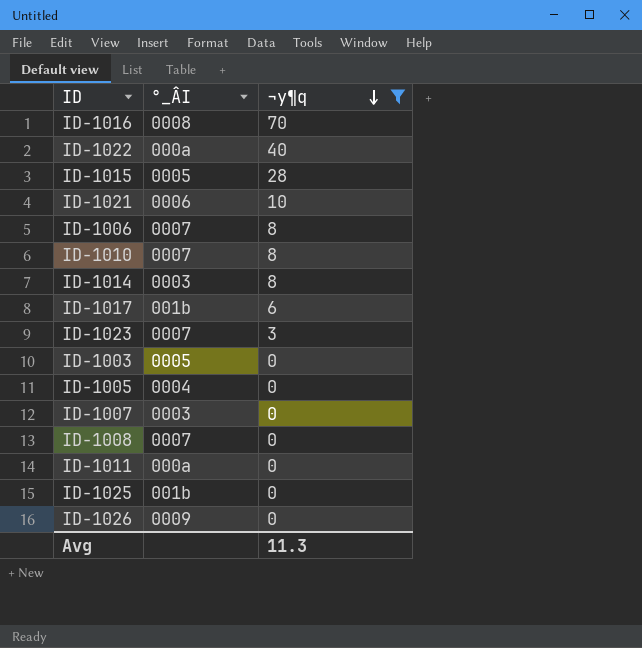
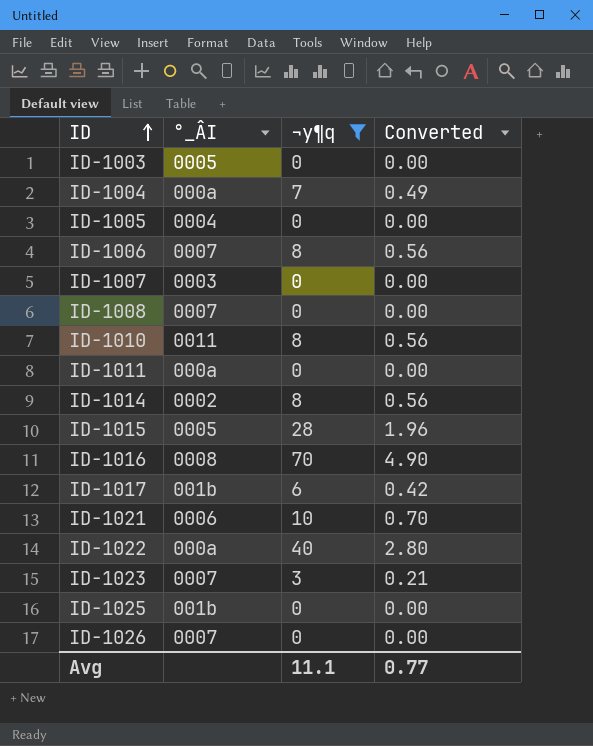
row order: ¬y¶q descending -> ID ascending
column Converted | formula: none -> [¬y¶q] * 0.07
row ID-1004: none -> 000a | 7 | 0.49
ID-1010 | °_ÂI: 0007 -> 0011
ID-1014 | °_ÂI: 0003 -> 0002
ID-1026 | °_ÂI: 0009 -> 0007
Avg | ¬y¶q: 11.3 -> 11.1

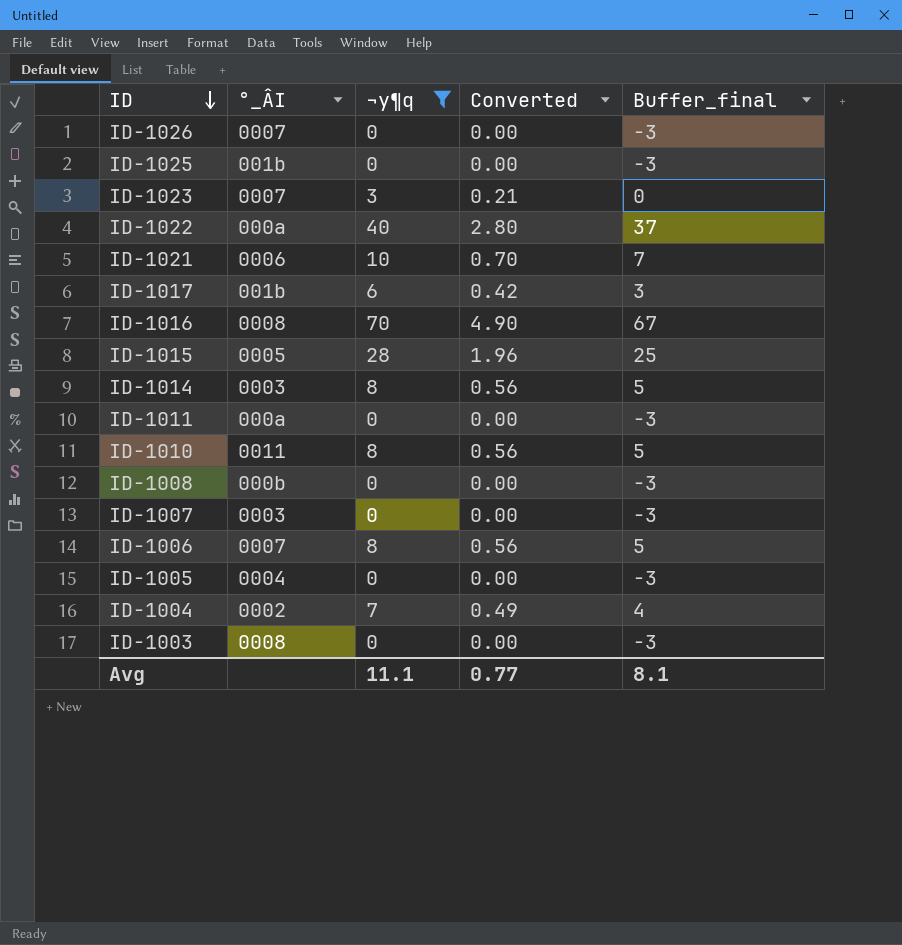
row order: ID ascending -> ID descending
column Buffer_final | formula: none -> [¬y¶q] - 3
ID-1014 | °_ÂI: 0002 -> 0003
ID-1008 | °_ÂI: 0007 -> 000b
ID-1004 | °_ÂI: 000a -> 0002
ID-1003 | °_ÂI: 0005 -> 0008

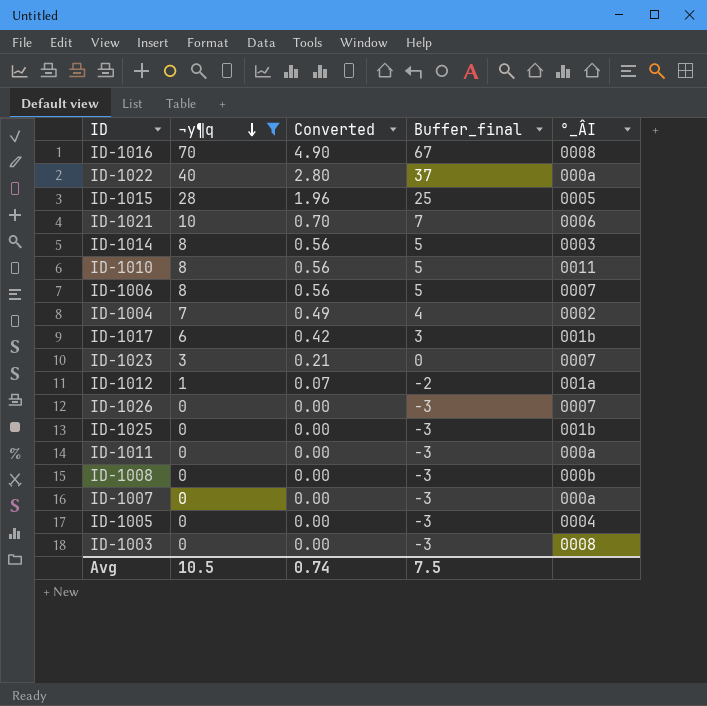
row order: ID descending -> ¬y¶q descending
column °_ÂI | position: 2 -> 5
row ID-1012: none -> 1 | 0.07 | -2 | 001a
ID-1007 | °_ÂI: 0003 -> 000a
Avg | ¬y¶q: 11.1 -> 10.5
Avg | Converted: 0.77 -> 0.74
Avg | Buffer_final: 8.1 -> 7.5

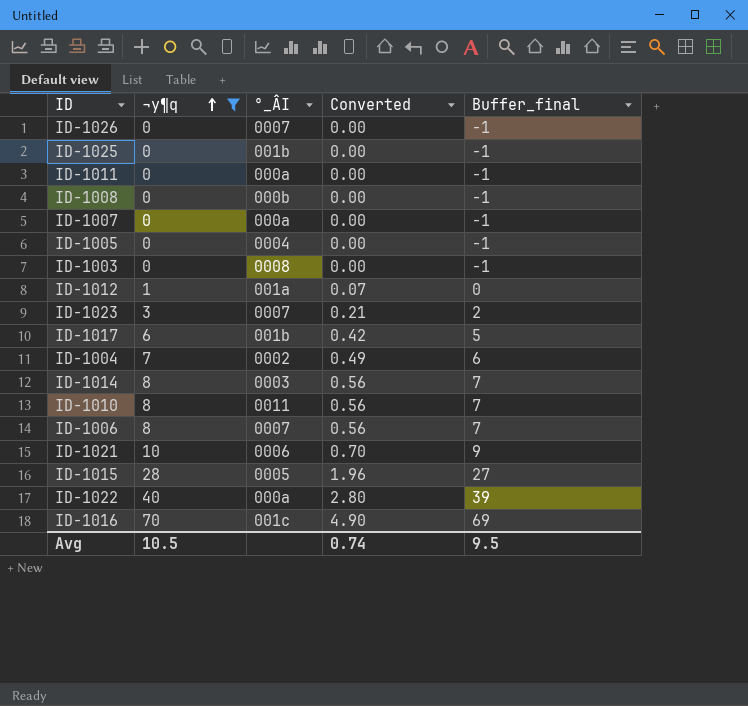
row order: ¬y¶q descending -> ¬y¶q ascending
column °_ÂI | position: 5 -> 3
column Buffer_final | formula: [¬y¶q] - 3 -> [¬y¶q] - 1
ID-1016 | °_ÂI: 0008 -> 001c
Avg | Buffer_final: 7.5 -> 9.5

